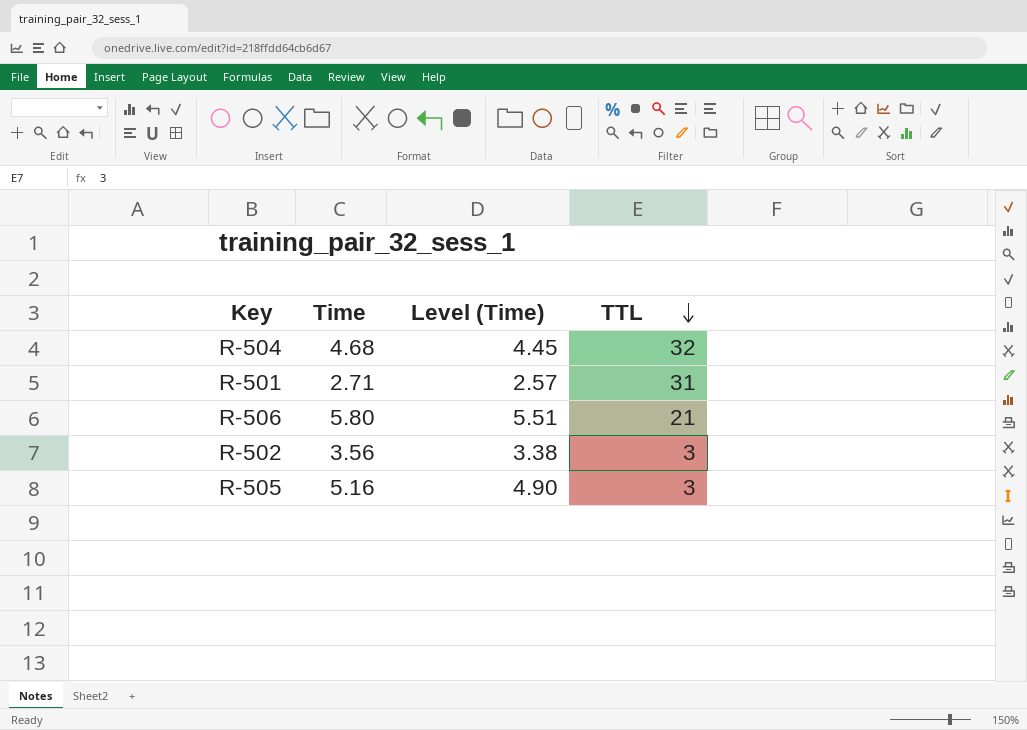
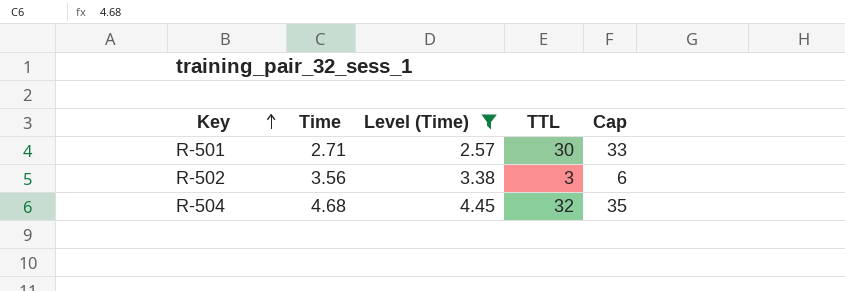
filter: none -> Level (Time) <= 4.45
row order: TTL descending -> Key ascending
column Cap | formula: none -> [TTL] + 3
R-501 | TTL: 31 -> 30

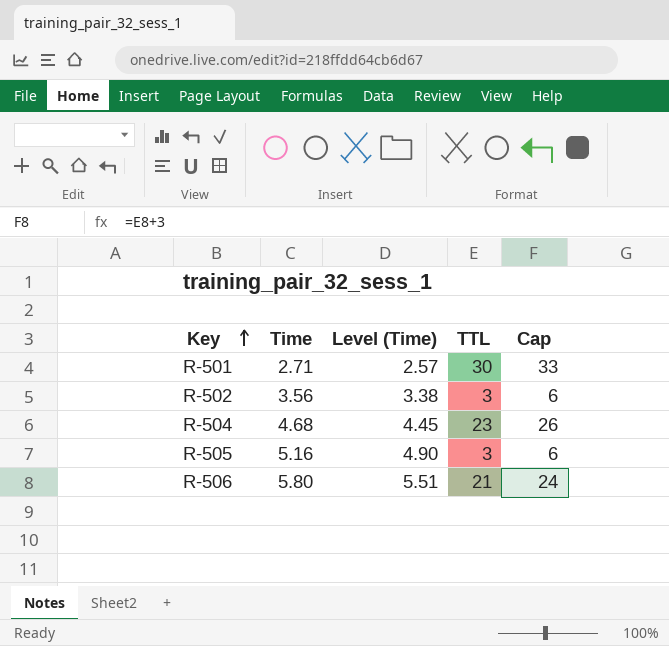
filter: Level (Time) <= 4.45 -> none
R-504 | TTL: 32 -> 23
R-504 | Cap: 35 -> 26

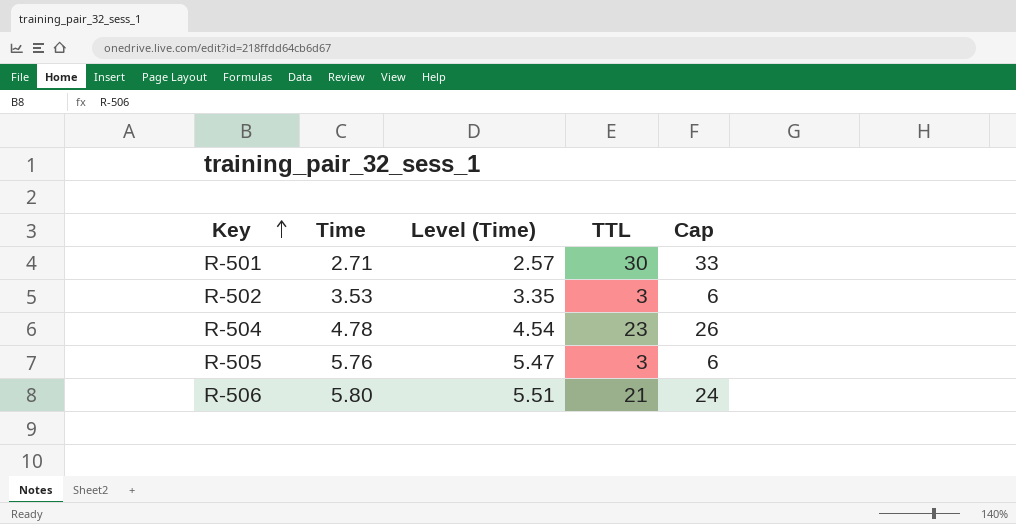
R-502 | Time: 3.56 -> 3.53
R-502 | Level (Time): 3.38 -> 3.35
R-504 | Time: 4.68 -> 4.78
R-504 | Level (Time): 4.45 -> 4.54
R-505 | Time: 5.16 -> 5.76
R-505 | Level (Time): 4.90 -> 5.47

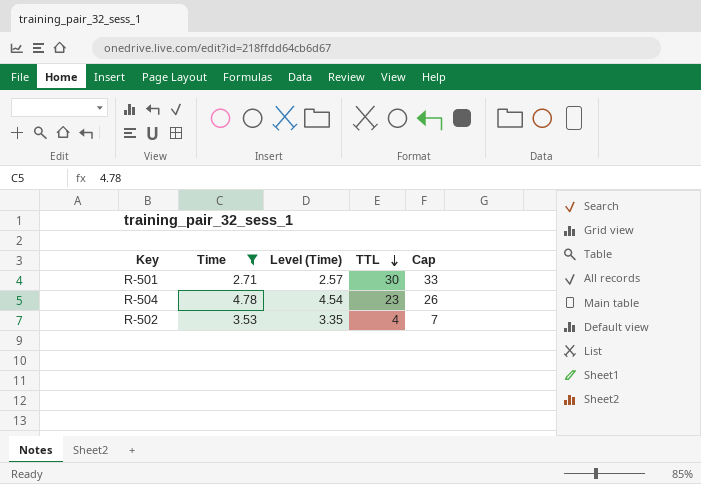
filter: none -> Time <= 4.78
row order: Key ascending -> TTL descending
R-502 | TTL: 3 -> 4
R-502 | Cap: 6 -> 7

